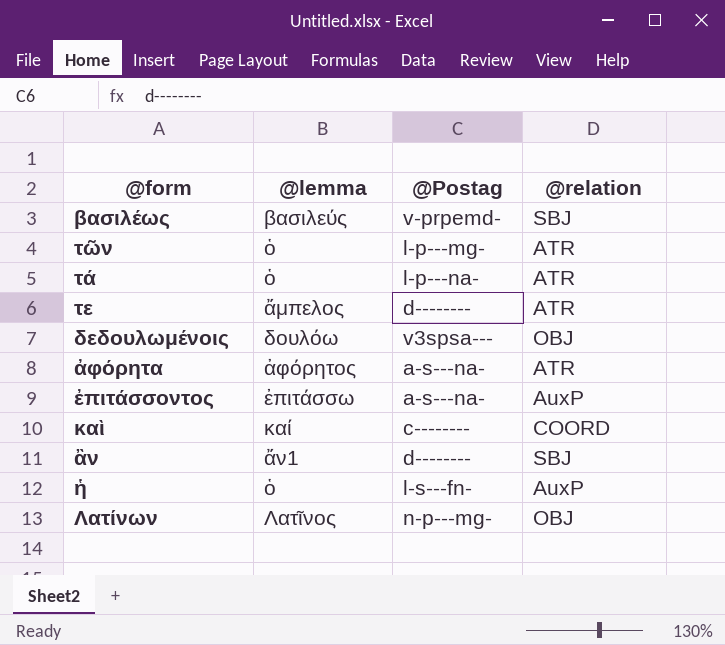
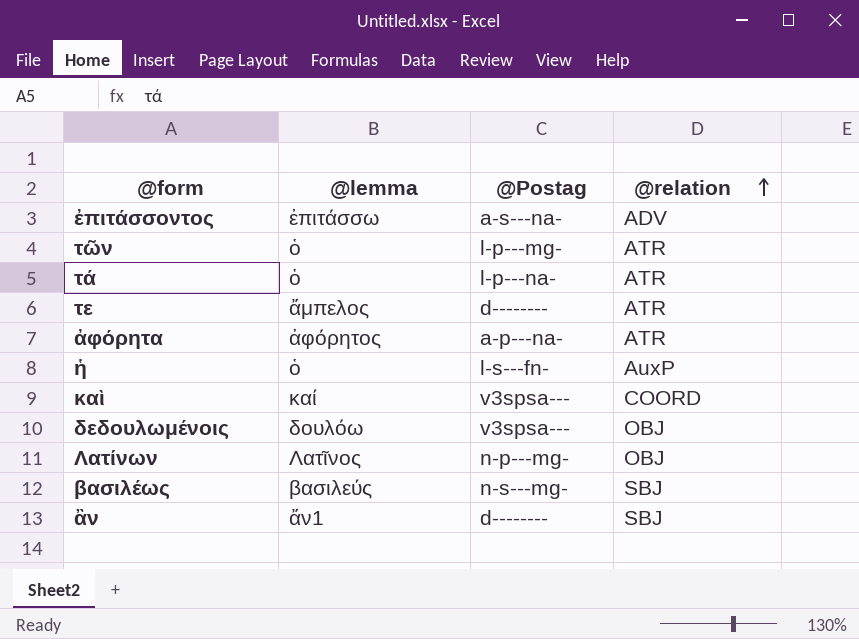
row order: none -> @relation ascending
ἐπιτάσσοντος | @relation: AuxP -> ADV
ἀφόρητα | @Postag: a-s---na- -> a-p---na-
καὶ | @Postag: c-------- -> v3spsa---
βασιλέως | @Postag: v-prpemd- -> n-s---mg-

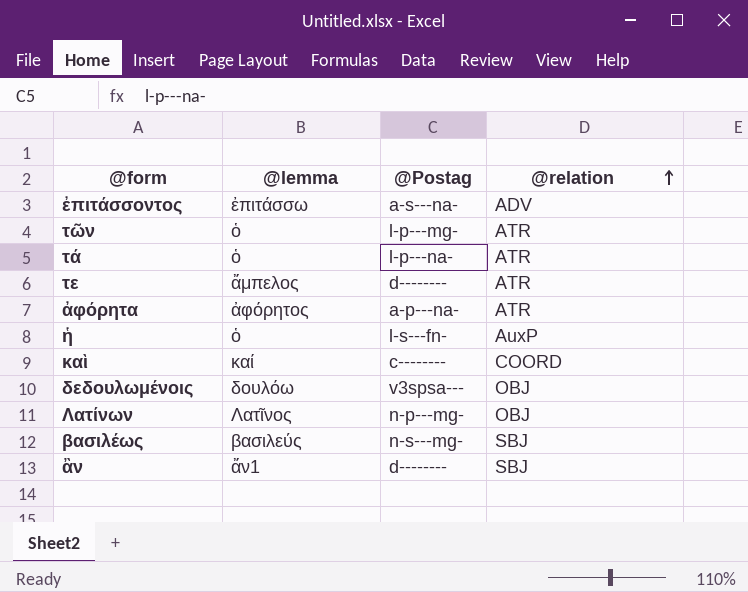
καὶ | @Postag: v3spsa--- -> c--------

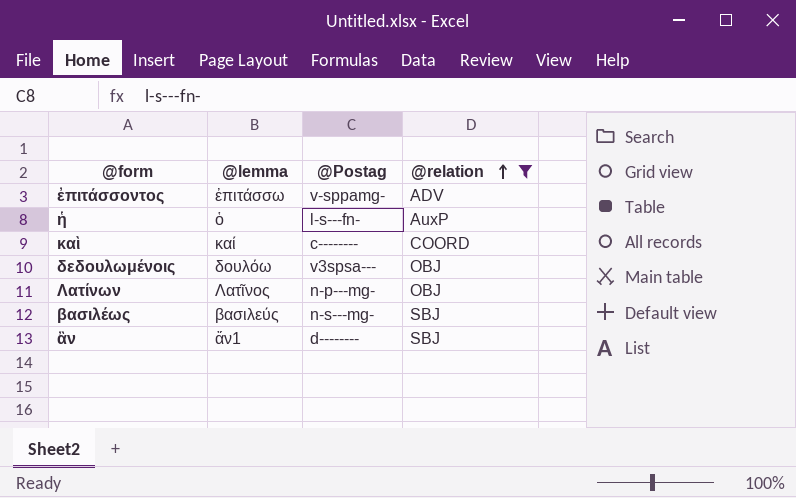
filter: none -> @relation != ATR
ἐπιτάσσοντος | @Postag: a-s---na- -> v-sppamg-

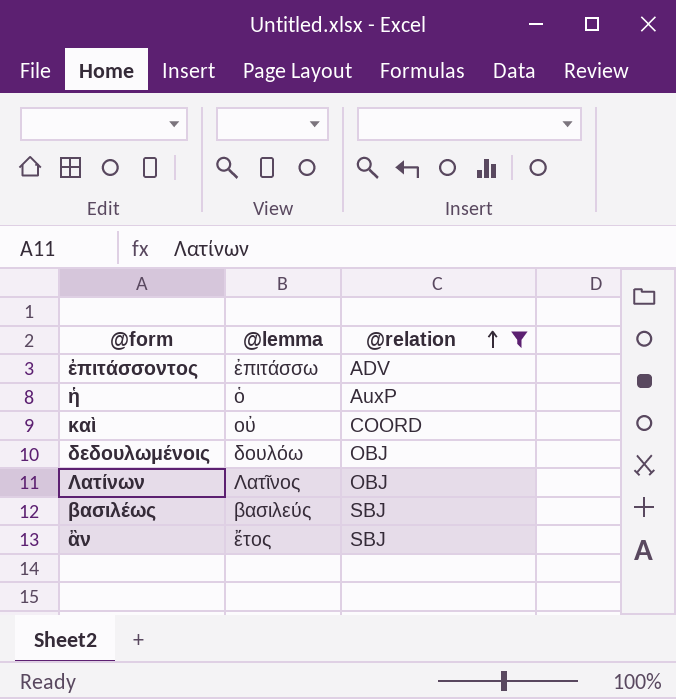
column @Postag | position: 3 -> none
καὶ | @lemma: καί -> οὐ
ἂν | @lemma: ἄν1 -> ἔτος

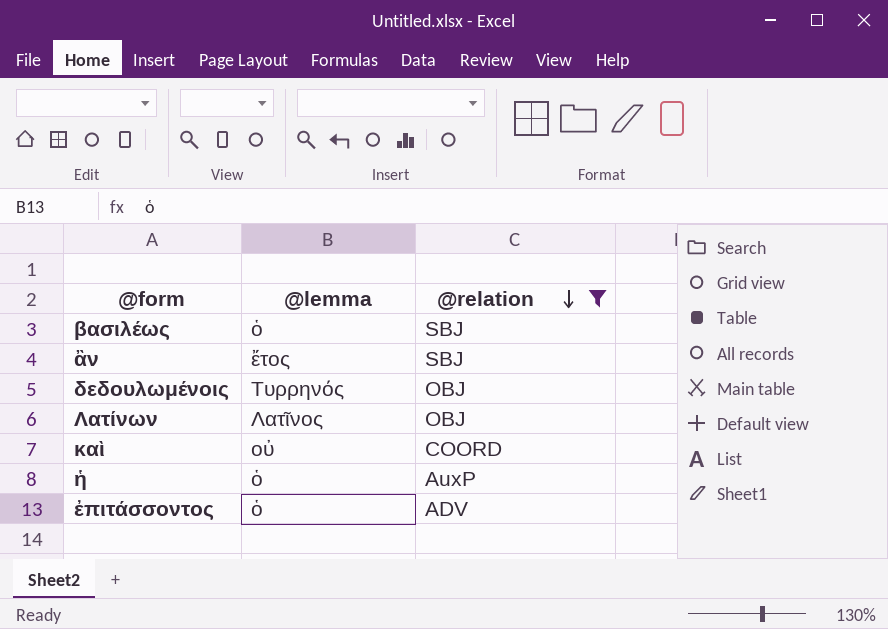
row order: @relation ascending -> @relation descending
βασιλέως | @lemma: βασιλεύς -> ὁ
δεδουλωμένοις | @lemma: δουλόω -> Τυρρηνός
ἐπιτάσσοντος | @lemma: ἐπιτάσσω -> ὁ

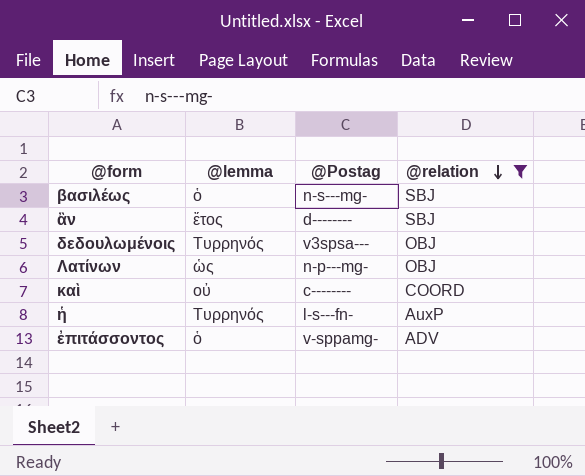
column @Postag | position: none -> 3
Λατίνων | @lemma: Λατῖνος -> ὡς
ἡ | @lemma: ὁ -> Τυρρηνός

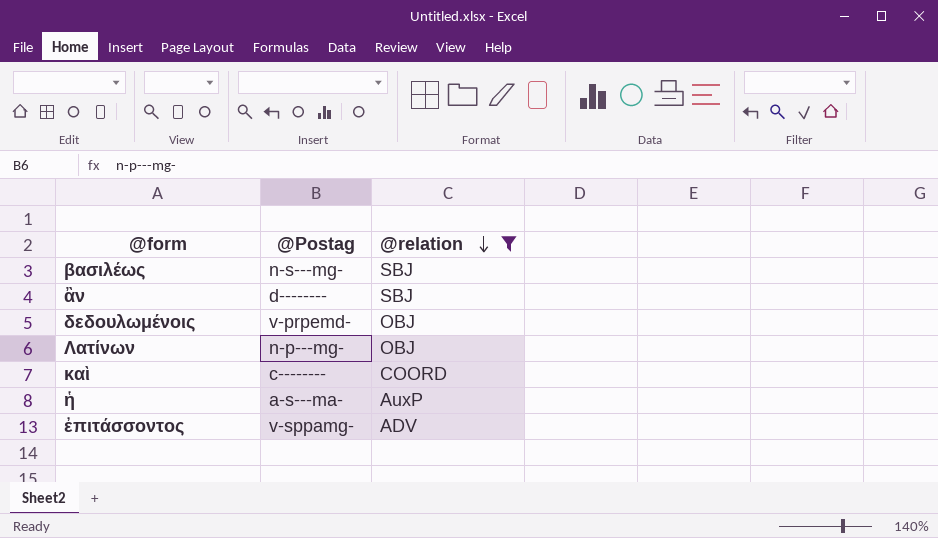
column @lemma | position: 2 -> none
δεδουλωμένοις | @Postag: v3spsa--- -> v-prpemd-
ἡ | @Postag: l-s---fn- -> a-s---ma-

